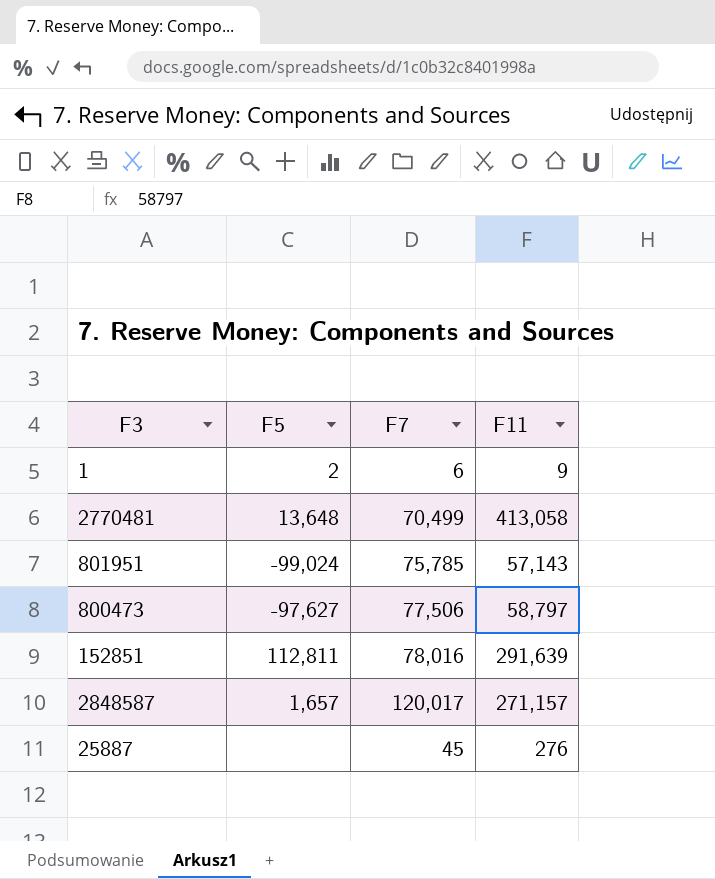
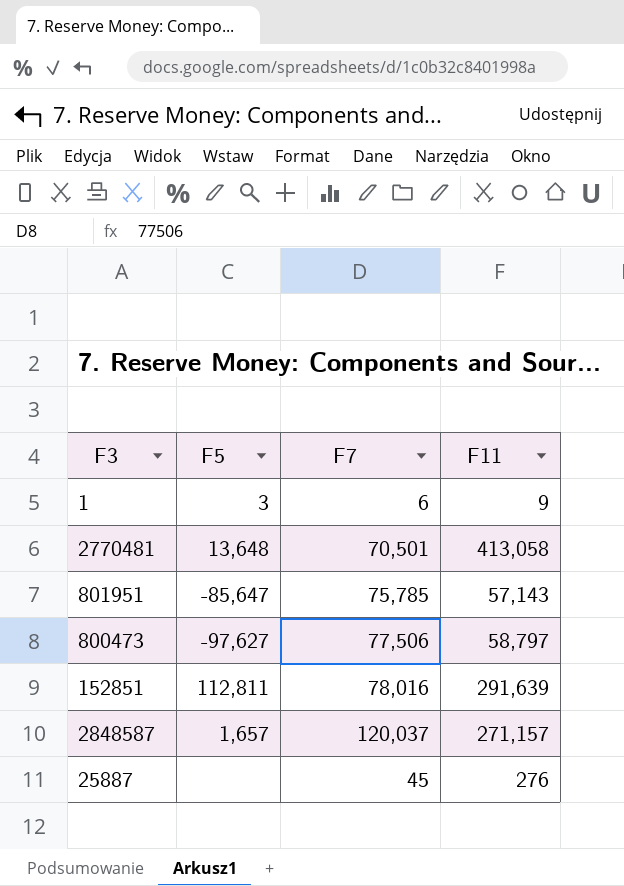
1 | F5: 2 -> 3
2770481 | F7: 70,499 -> 70,501
801951 | F5: -99,024 -> -85,647
2848587 | F7: 120,017 -> 120,037

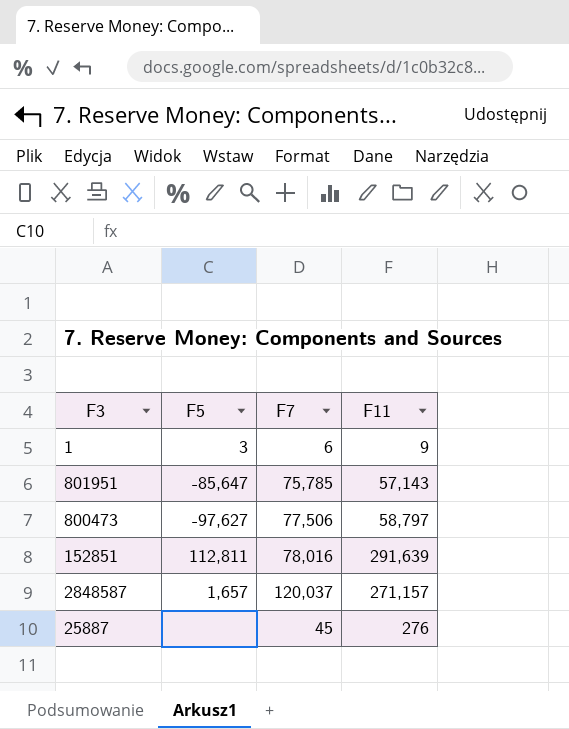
row 2770481: 13,648 | 70,501 | 413,058 -> none

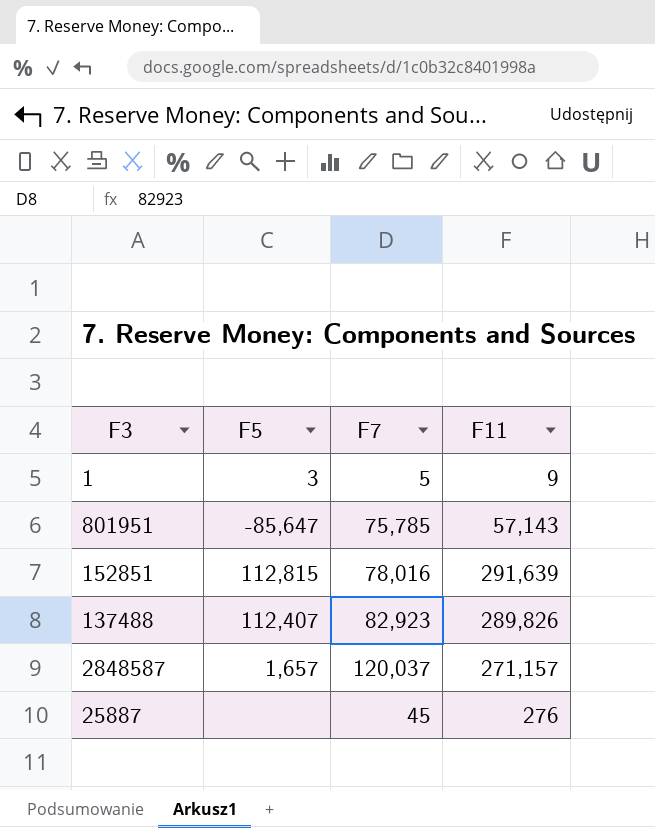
row 800473: -97,627 | 77,506 | 58,797 -> none
1 | F7: 6 -> 5
152851 | F5: 112,811 -> 112,815
row 137488: none -> 112,407 | 82,923 | 289,826

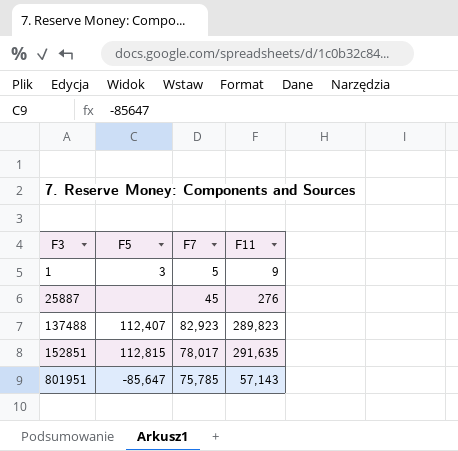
row order: none -> F3 ascending
row 2848587: 1,657 | 120,037 | 271,157 -> none
137488 | F11: 289,826 -> 289,823
152851 | F7: 78,016 -> 78,017
152851 | F11: 291,639 -> 291,635

